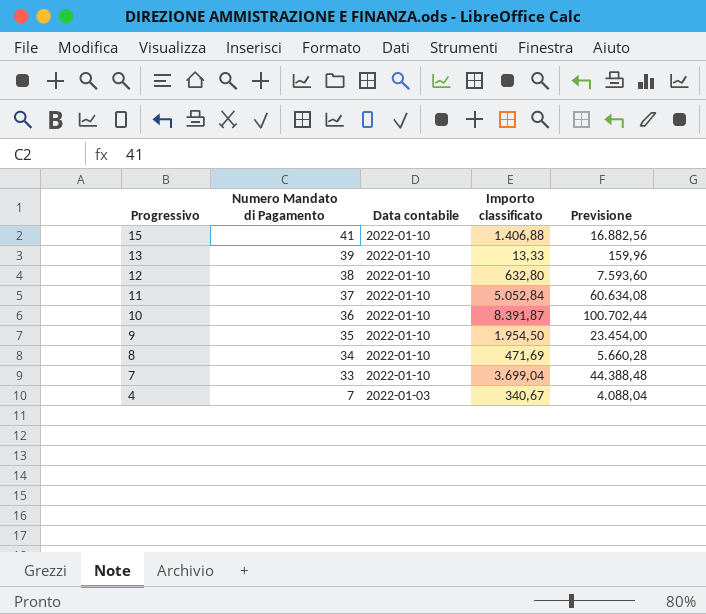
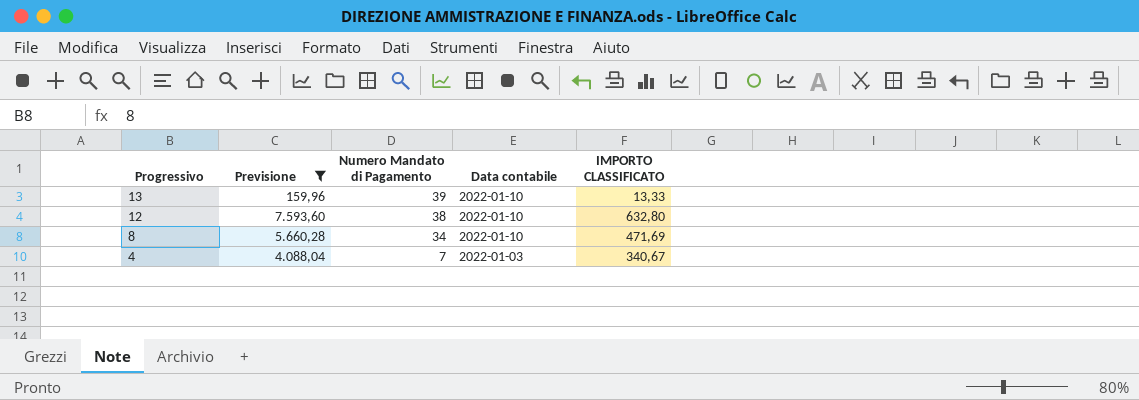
filter: none -> Previsione <= 7.593,60
column Previsione | position: 5 -> 2
column name: Importo classificato -> IMPORTO CLASSIFICATO

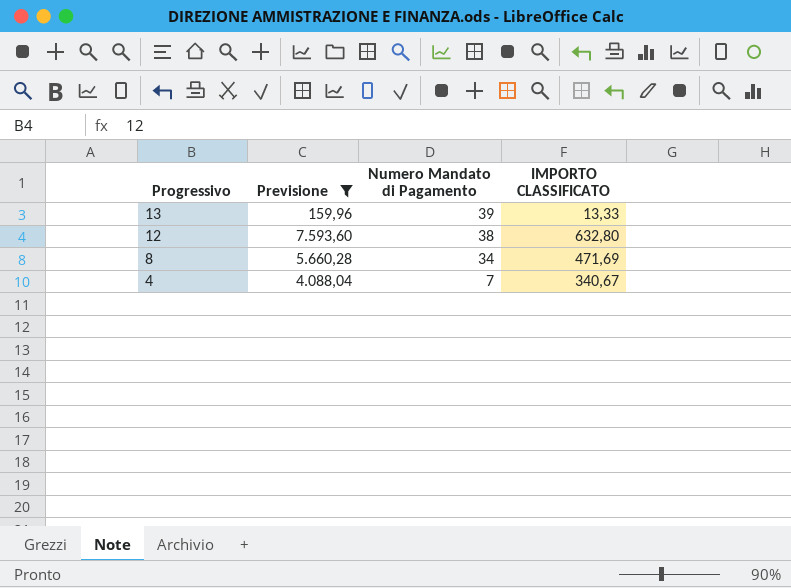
column Data contabile | position: 4 -> none

